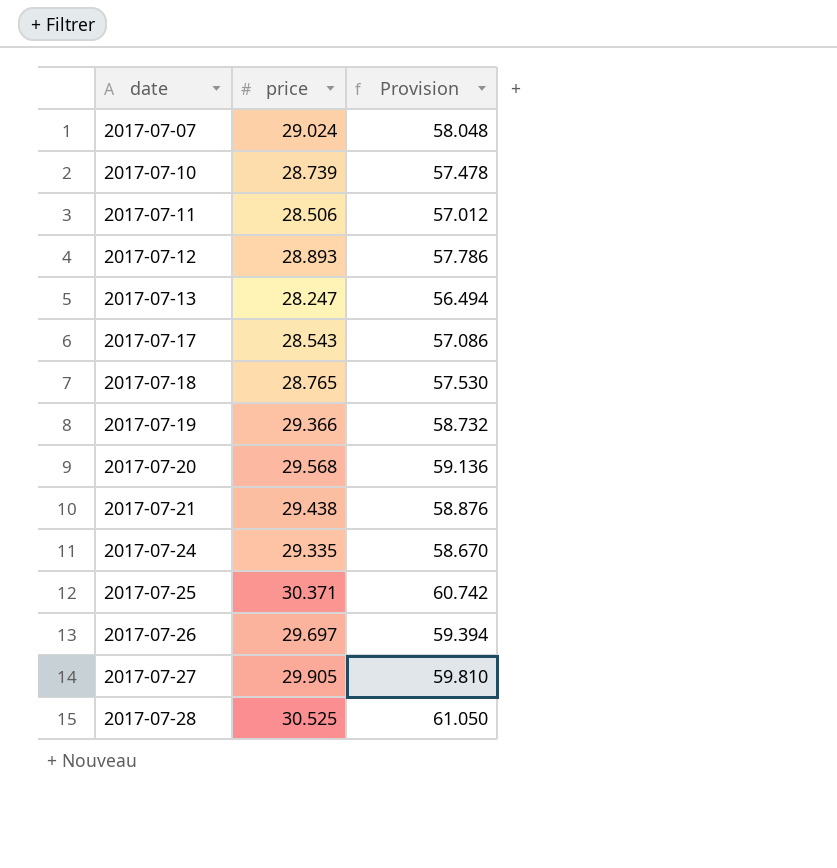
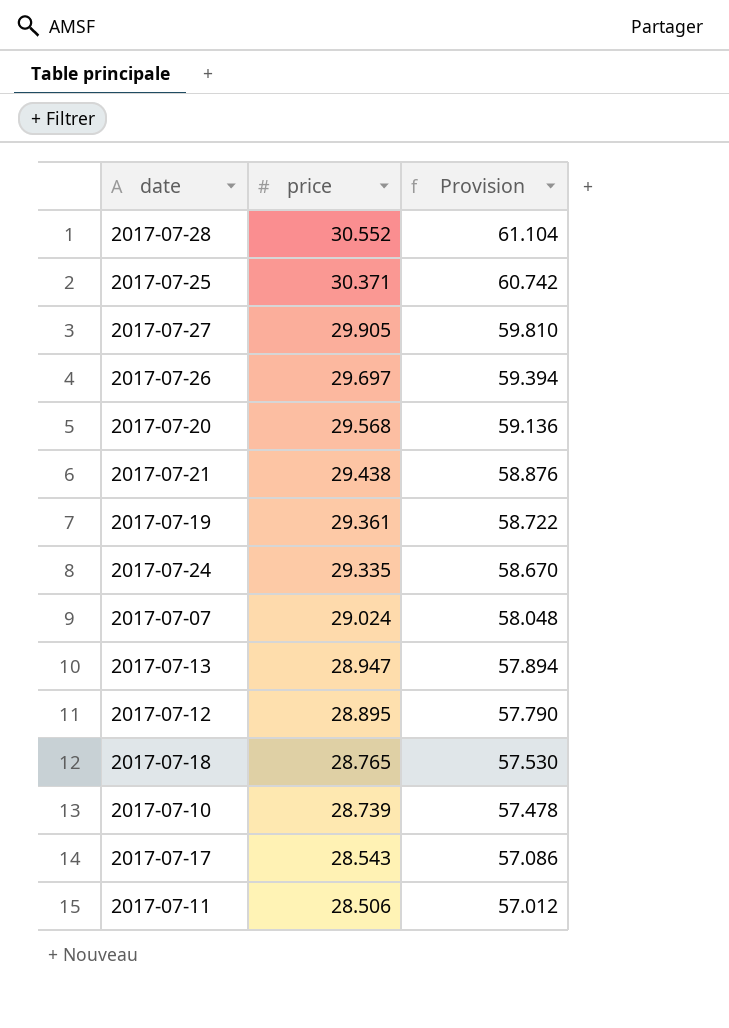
row order: date ascending -> price descending
2017-07-28 | price: 30.525 -> 30.552
2017-07-28 | Provision: 61.050 -> 61.104
2017-07-19 | price: 29.366 -> 29.361
2017-07-19 | Provision: 58.732 -> 58.722
2017-07-13 | price: 28.247 -> 28.947
2017-07-13 | Provision: 56.494 -> 57.894
2017-07-12 | price: 28.893 -> 28.895
2017-07-12 | Provision: 57.786 -> 57.790

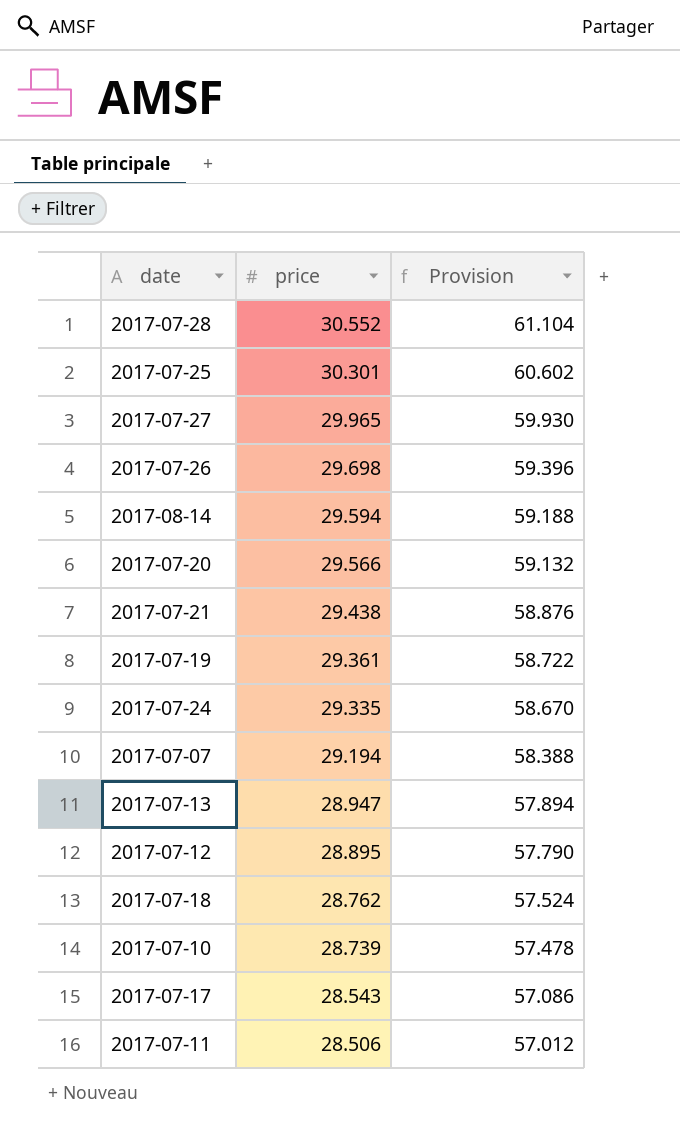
2017-07-25 | price: 30.371 -> 30.301
2017-07-25 | Provision: 60.742 -> 60.602
2017-07-27 | price: 29.905 -> 29.965
2017-07-27 | Provision: 59.810 -> 59.930
2017-07-26 | price: 29.697 -> 29.698
2017-07-26 | Provision: 59.394 -> 59.396
row 2017-08-14: none -> 29.594 | 59.188
2017-07-20 | price: 29.568 -> 29.566
2017-07-20 | Provision: 59.136 -> 59.132
2017-07-07 | price: 29.024 -> 29.194
2017-07-07 | Provision: 58.048 -> 58.388
2017-07-18 | price: 28.765 -> 28.762
2017-07-18 | Provision: 57.530 -> 57.524

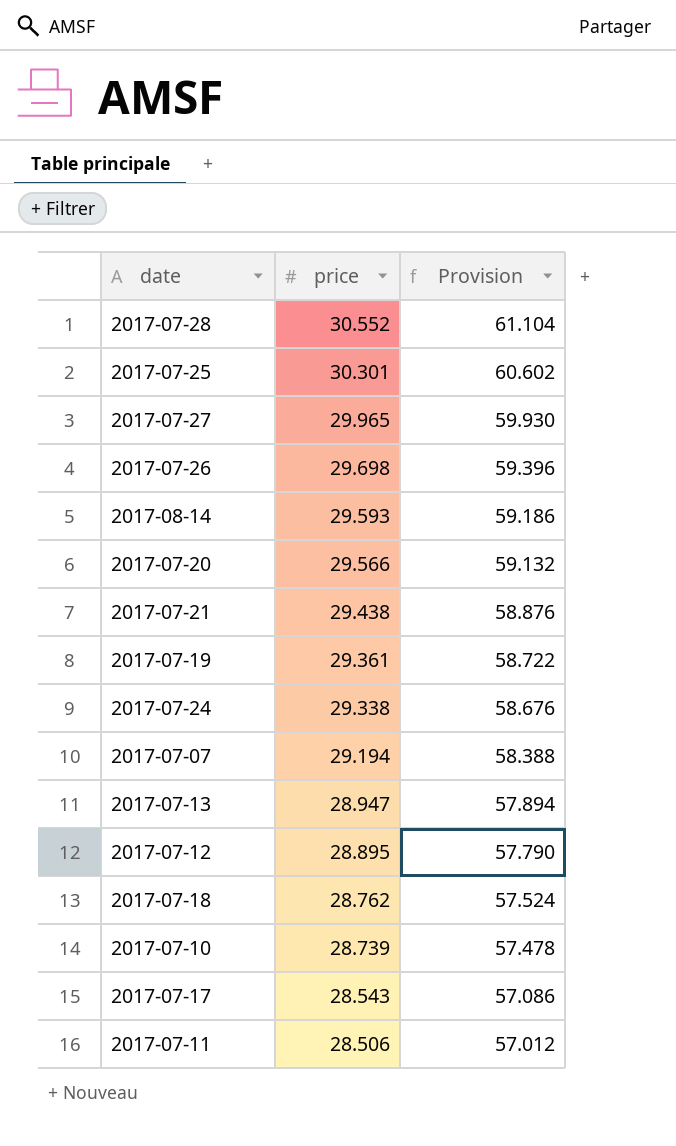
2017-08-14 | price: 29.594 -> 29.593
2017-08-14 | Provision: 59.188 -> 59.186
2017-07-24 | price: 29.335 -> 29.338
2017-07-24 | Provision: 58.670 -> 58.676

